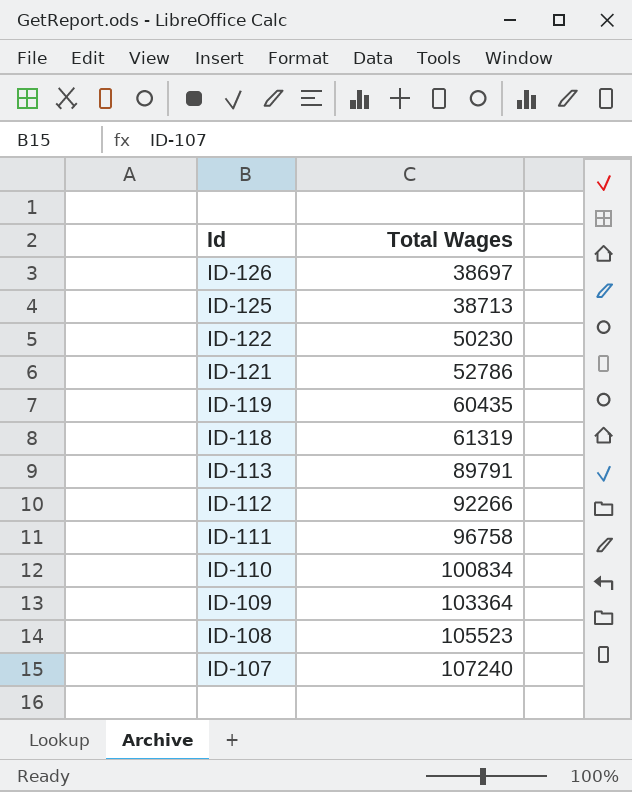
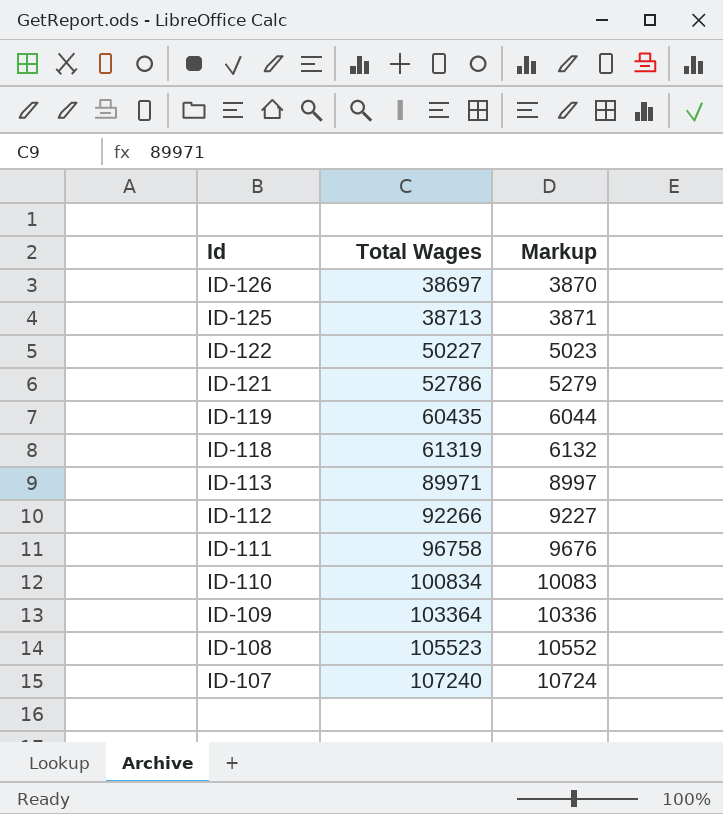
column Markup | formula: none -> [Total Wages] * 0.1
ID-122 | Total Wages: 50230 -> 50227
ID-113 | Total Wages: 89791 -> 89971

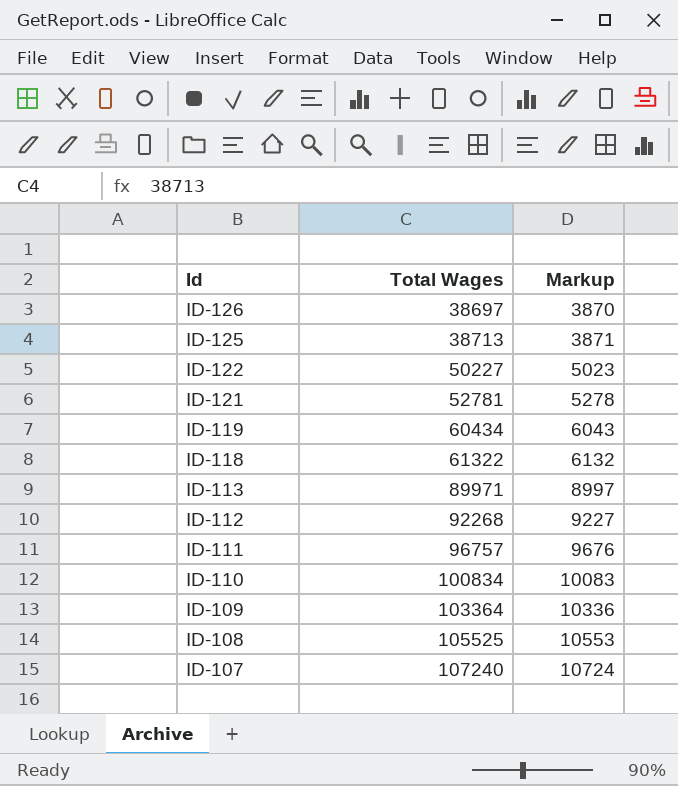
ID-121 | Total Wages: 52786 -> 52781
ID-121 | Markup: 5279 -> 5278
ID-119 | Total Wages: 60435 -> 60434
ID-119 | Markup: 6044 -> 6043
ID-118 | Total Wages: 61319 -> 61322
ID-112 | Total Wages: 92266 -> 92268
ID-111 | Total Wages: 96758 -> 96757
ID-108 | Total Wages: 105523 -> 105525
ID-108 | Markup: 10552 -> 10553

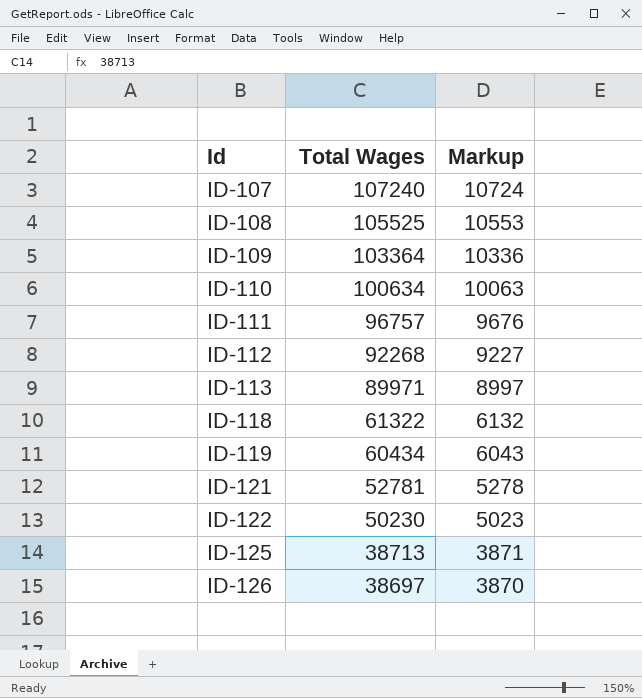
row order: Id descending -> Id ascending
ID-110 | Total Wages: 100834 -> 100634
ID-110 | Markup: 10083 -> 10063
ID-122 | Total Wages: 50227 -> 50230

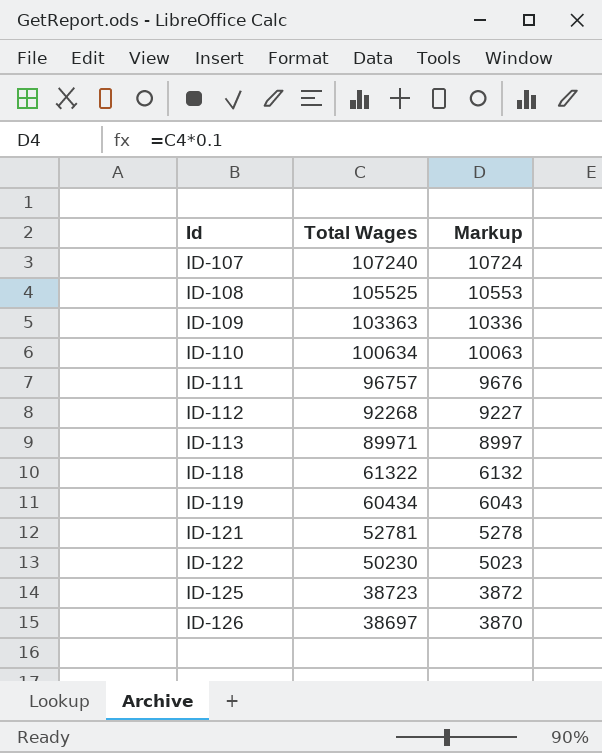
ID-109 | Total Wages: 103364 -> 103363
ID-125 | Total Wages: 38713 -> 38723
ID-125 | Markup: 3871 -> 3872

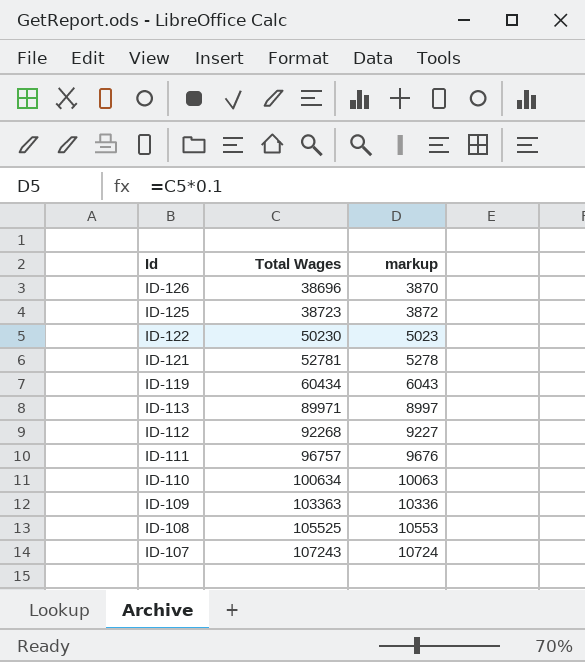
row order: Id ascending -> Id descending
column name: Markup -> markup
row ID-118: 61322 | 6132 -> none
ID-126 | Total Wages: 38697 -> 38696
ID-107 | Total Wages: 107240 -> 107243

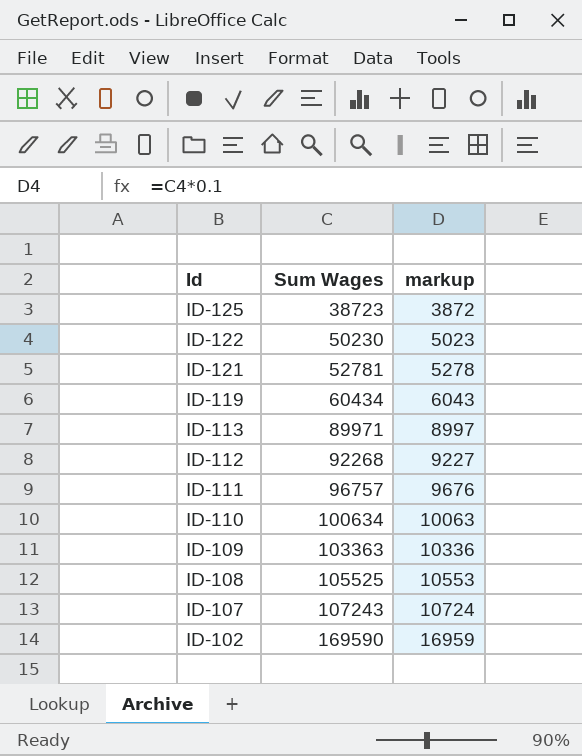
column name: Total Wages -> Sum Wages
row ID-126: 38696 | 3870 -> none
row ID-102: none -> 169590 | 16959

